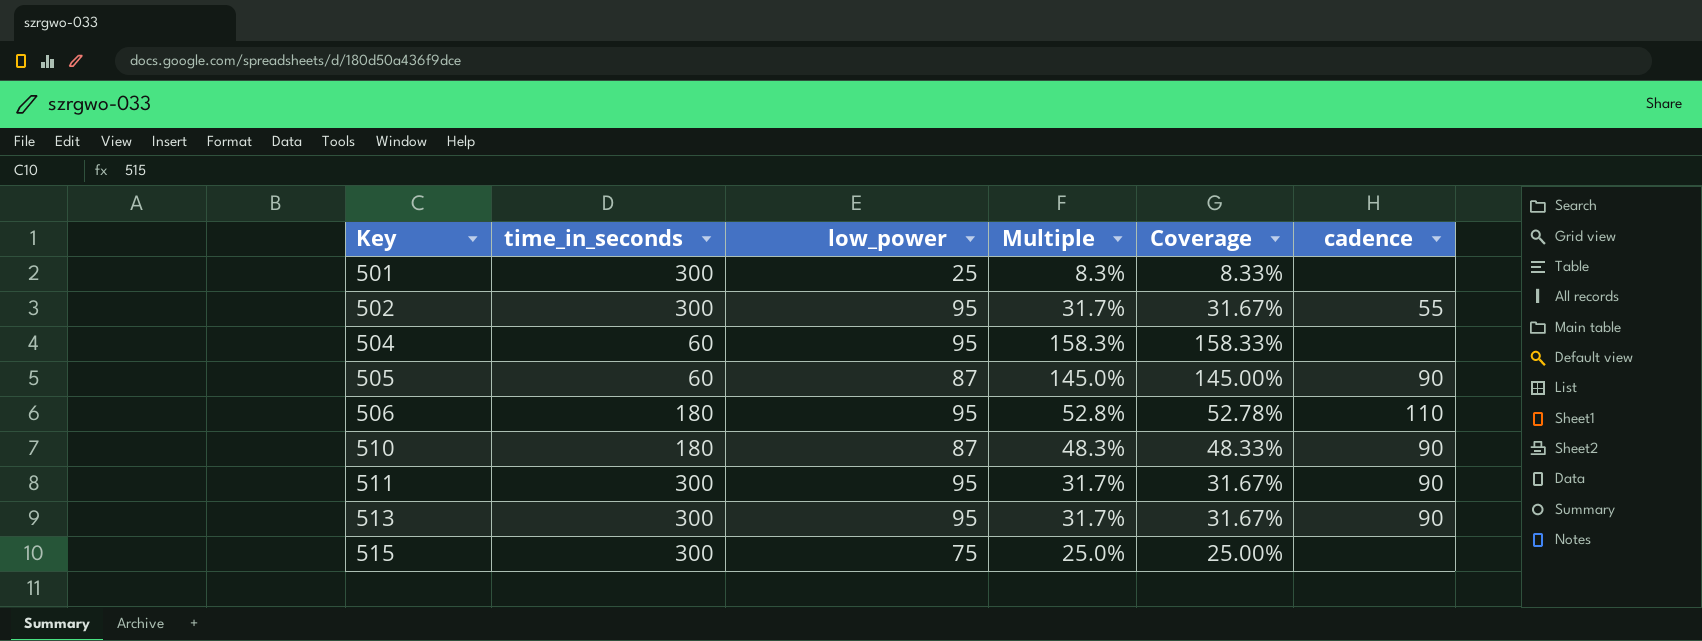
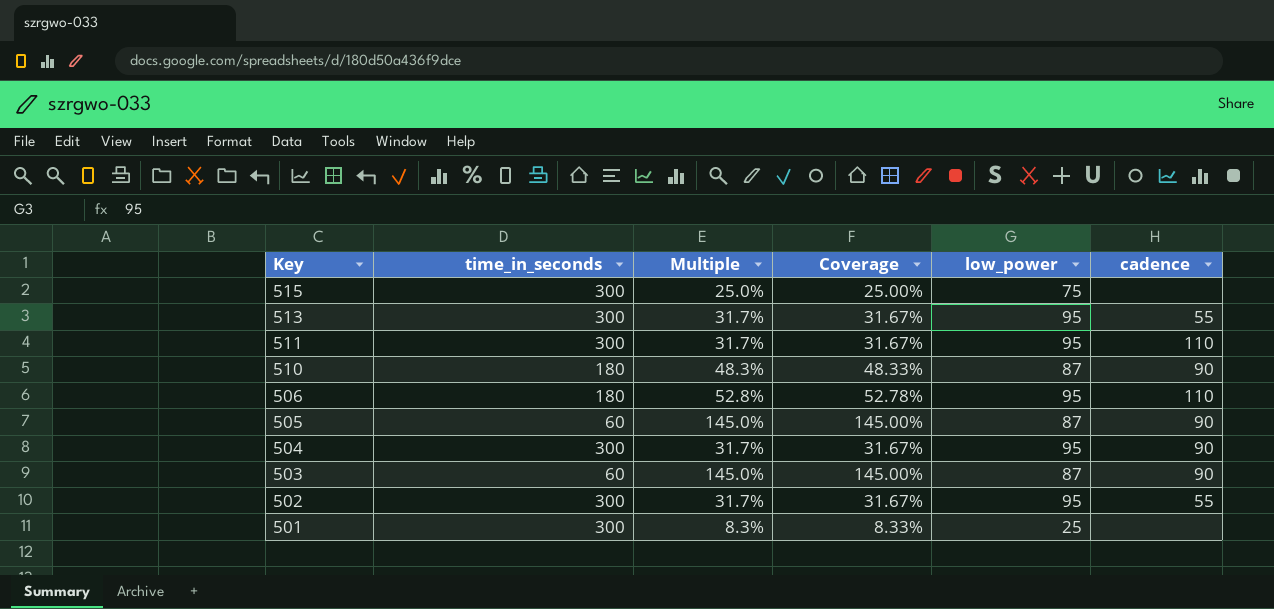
row order: Key ascending -> Key descending
column low_power | position: 3 -> 5
513 | cadence: 90 -> 55
511 | cadence: 90 -> 110
504 | time_in_seconds: 60 -> 300
504 | Multiple: 158.3% -> 31.7%
504 | Coverage: 158.33% -> 31.67%
504 | cadence: none -> 90
row 503: none -> 60 | 145.0% | 145.00% | 87 | 90

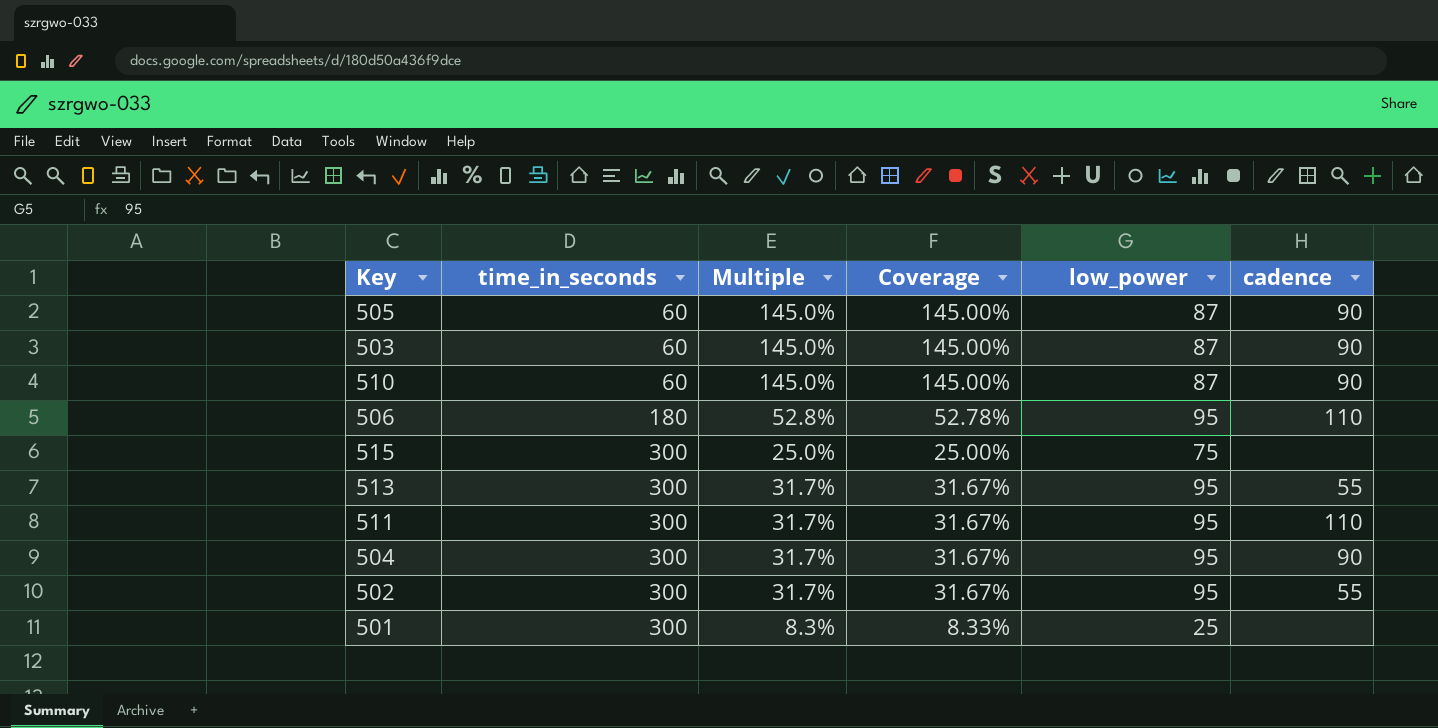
row order: Key descending -> time_in_seconds ascending
510 | time_in_seconds: 180 -> 60
510 | Multiple: 48.3% -> 145.0%
510 | Coverage: 48.33% -> 145.00%

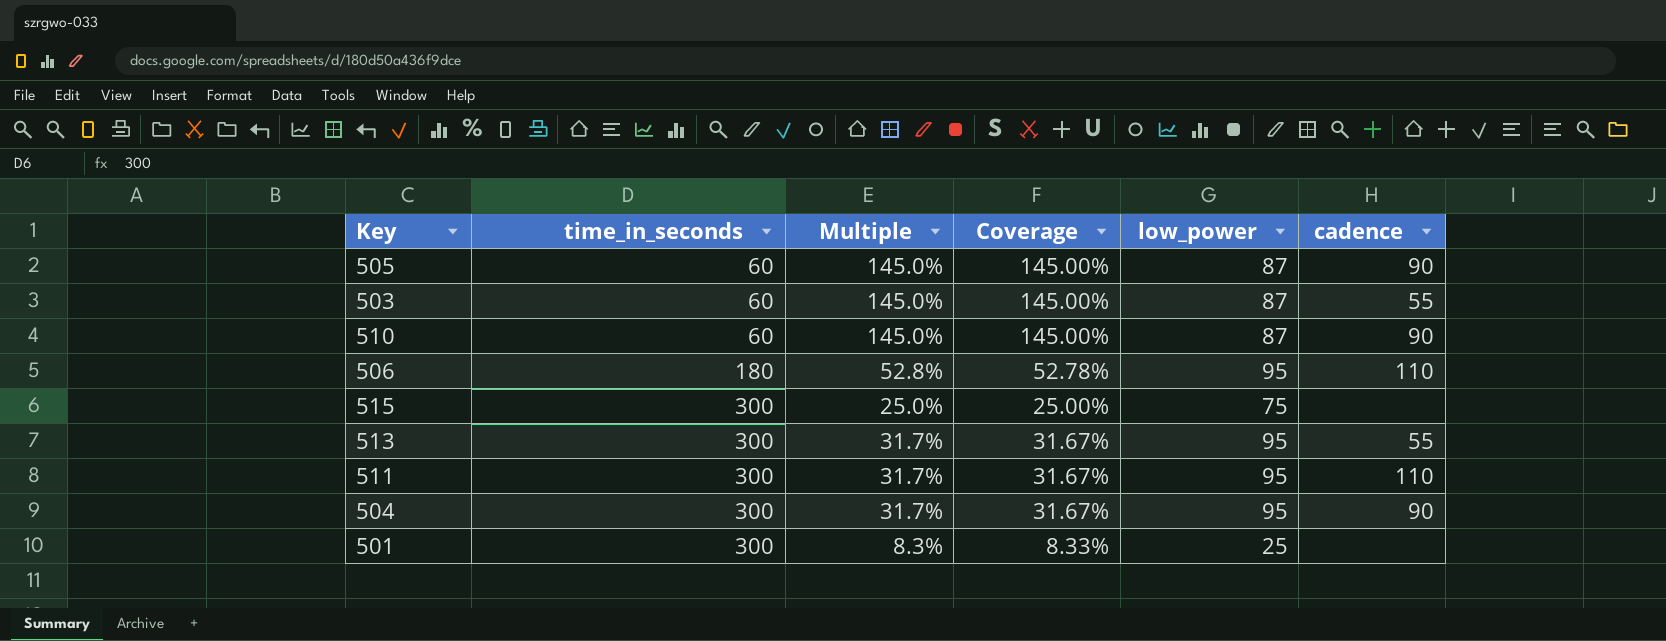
row 502: 300 | 31.7% | 31.67% | 95 | 55 -> none
503 | cadence: 90 -> 55

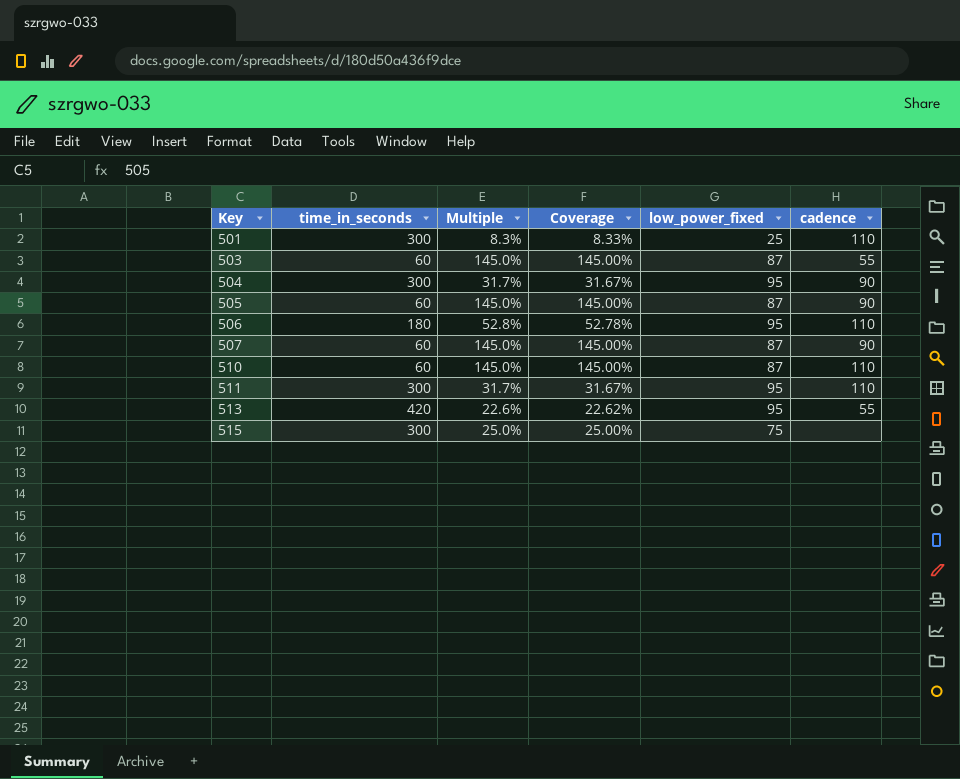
row order: time_in_seconds ascending -> Key ascending
column name: low_power -> low_power_fixed
501 | cadence: none -> 110
row 507: none -> 60 | 145.0% | 145.00% | 87 | 90
510 | cadence: 90 -> 110
513 | time_in_seconds: 300 -> 420
513 | Multiple: 31.7% -> 22.6%
513 | Coverage: 31.67% -> 22.62%

